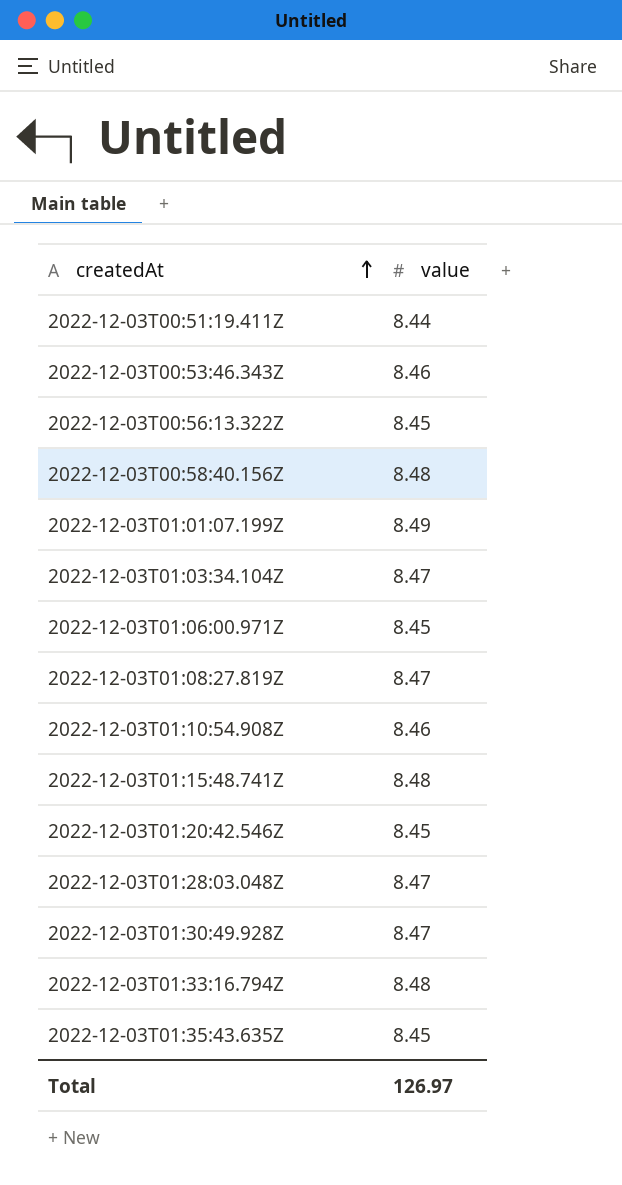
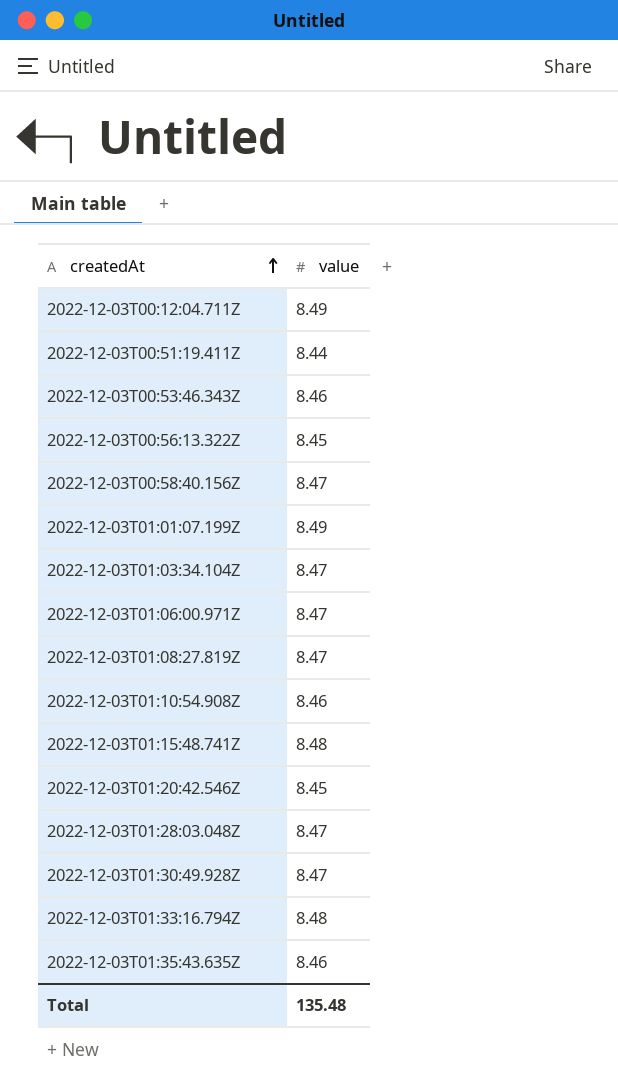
row 2022-12-03T00:12:04.711Z: none -> 8.49
2022-12-03T00:58:40.156Z | value: 8.48 -> 8.47
2022-12-03T01:06:00.971Z | value: 8.45 -> 8.47
2022-12-03T01:35:43.635Z | value: 8.45 -> 8.46
Total | value: 126.97 -> 135.48

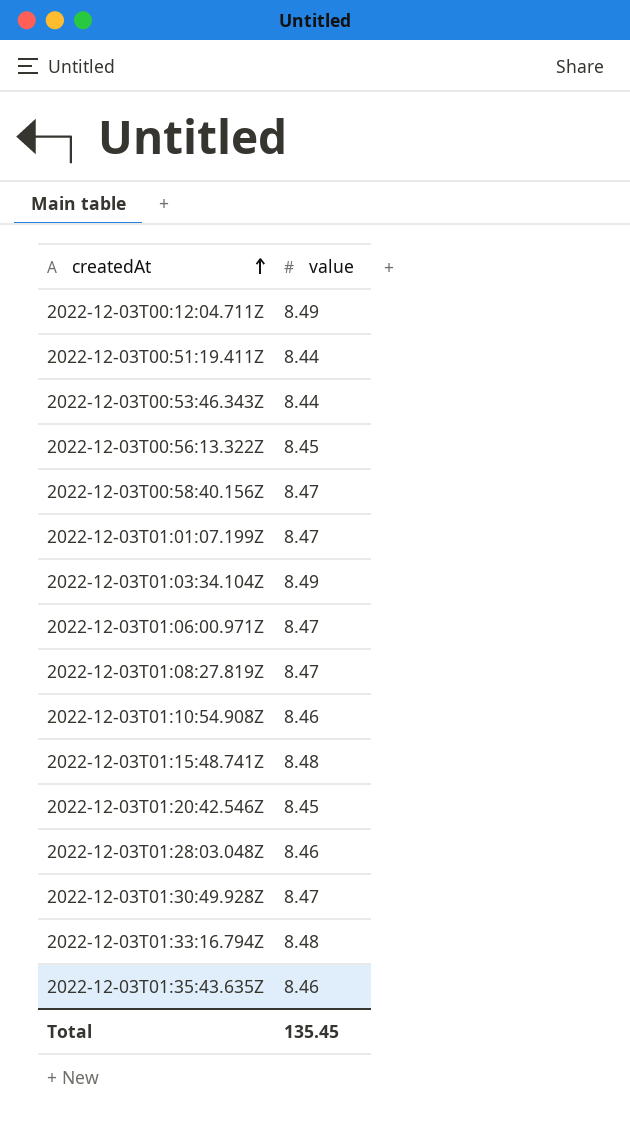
2022-12-03T00:53:46.343Z | value: 8.46 -> 8.44
2022-12-03T01:01:07.199Z | value: 8.49 -> 8.47
2022-12-03T01:03:34.104Z | value: 8.47 -> 8.49
2022-12-03T01:28:03.048Z | value: 8.47 -> 8.46
Total | value: 135.48 -> 135.45

